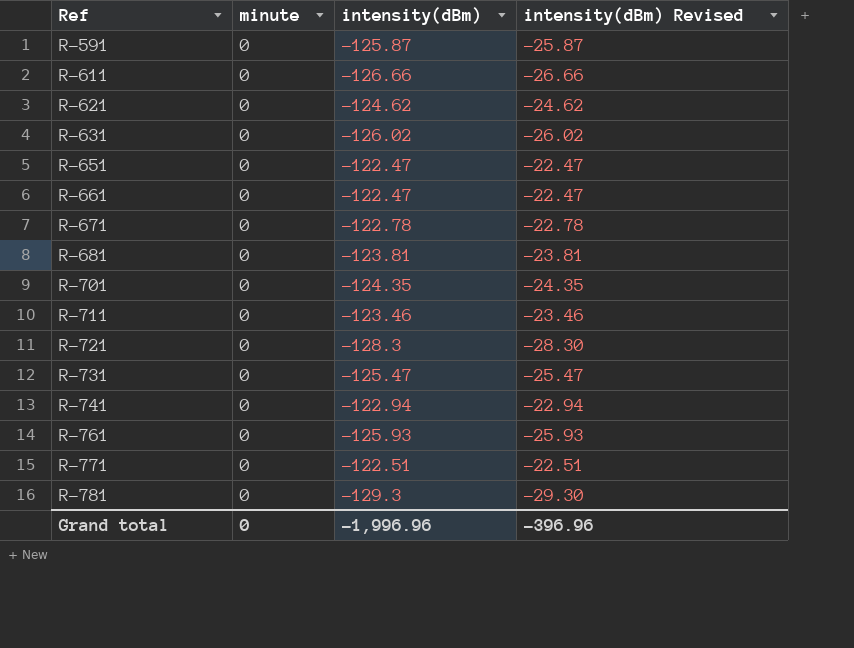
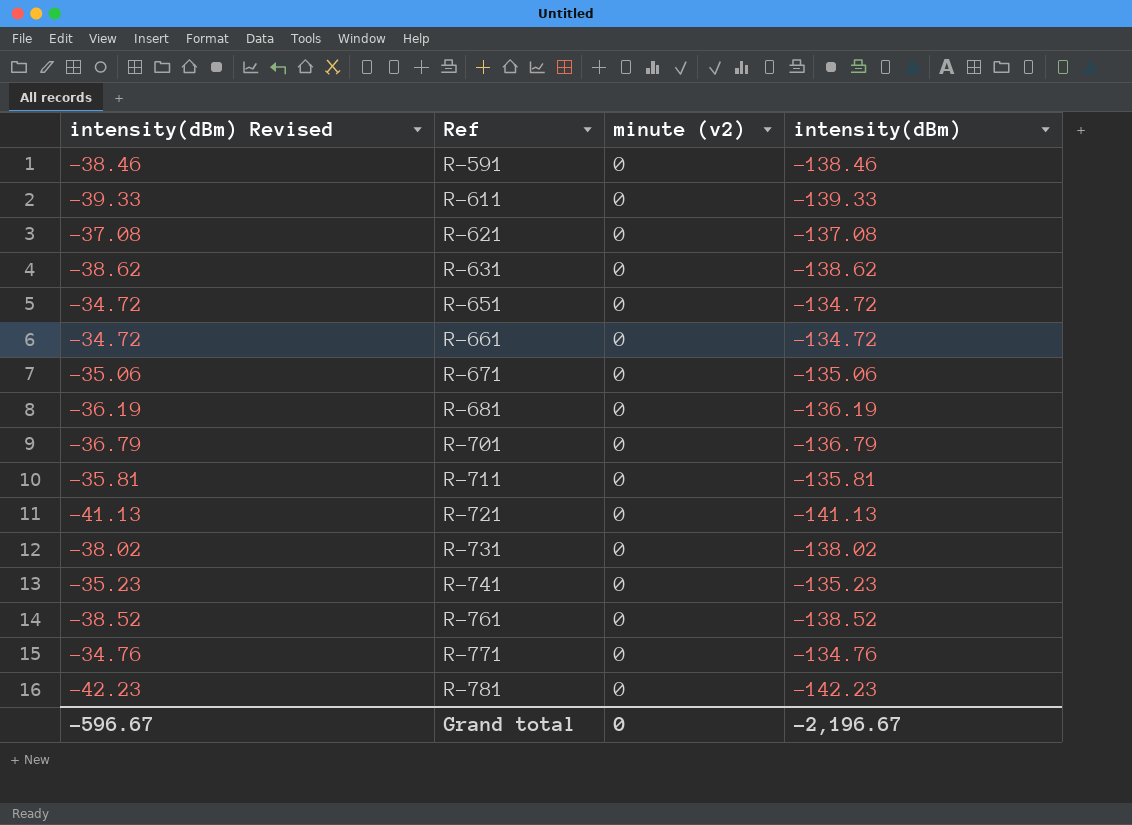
column intensity(dBm) Revised | position: 4 -> 1
column name: minute -> minute (v2)
R-591 | intensity(dBm) Revised: -25.87 -> -38.46
R-591 | intensity(dBm): -125.87 -> -138.46
R-611 | intensity(dBm) Revised: -26.66 -> -39.33
R-611 | intensity(dBm): -126.66 -> -139.33
R-621 | intensity(dBm) Revised: -24.62 -> -37.08
R-621 | intensity(dBm): -124.62 -> -137.08
R-631 | intensity(dBm) Revised: -26.02 -> -38.62
R-631 | intensity(dBm): -126.02 -> -138.62
R-651 | intensity(dBm) Revised: -22.47 -> -34.72
R-651 | intensity(dBm): -122.47 -> -134.72
R-661 | intensity(dBm) Revised: -22.47 -> -34.72
R-661 | intensity(dBm): -122.47 -> -134.72
R-671 | intensity(dBm) Revised: -22.78 -> -35.06
R-671 | intensity(dBm): -122.78 -> -135.06
R-681 | intensity(dBm) Revised: -23.81 -> -36.19
R-681 | intensity(dBm): -123.81 -> -136.19
R-701 | intensity(dBm) Revised: -24.35 -> -36.79
R-701 | intensity(dBm): -124.35 -> -136.79
R-711 | intensity(dBm) Revised: -23.46 -> -35.81
R-711 | intensity(dBm): -123.46 -> -135.81
R-721 | intensity(dBm) Revised: -28.30 -> -41.13
R-721 | intensity(dBm): -128.3 -> -141.13
R-731 | intensity(dBm) Revised: -25.47 -> -38.02
R-731 | intensity(dBm): -125.47 -> -138.02
R-741 | intensity(dBm) Revised: -22.94 -> -35.23
R-741 | intensity(dBm): -122.94 -> -135.23
R-761 | intensity(dBm) Revised: -25.93 -> -38.52
R-761 | intensity(dBm): -125.93 -> -138.52
R-771 | intensity(dBm) Revised: -22.51 -> -34.76
R-771 | intensity(dBm): -122.51 -> -134.76
R-781 | intensity(dBm) Revised: -29.30 -> -42.23
R-781 | intensity(dBm): -129.3 -> -142.23
Grand total | intensity(dBm) Revised: -396.96 -> -596.67
Grand total | intensity(dBm): -1,996.96 -> -2,196.67

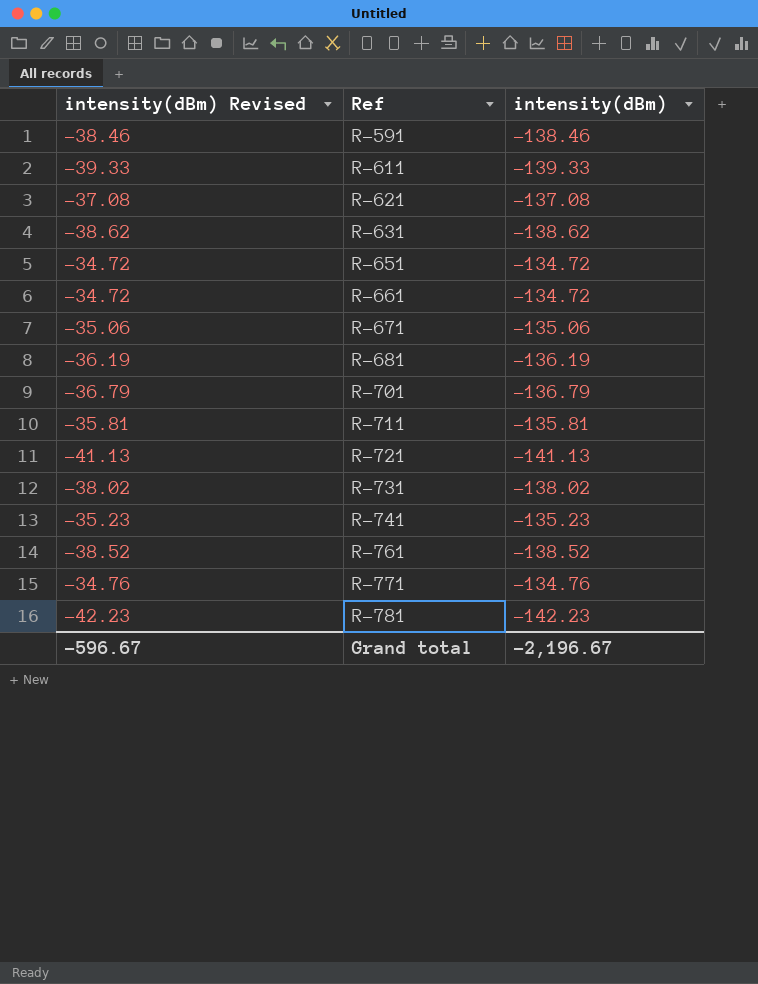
column minute (v2) | position: 3 -> none

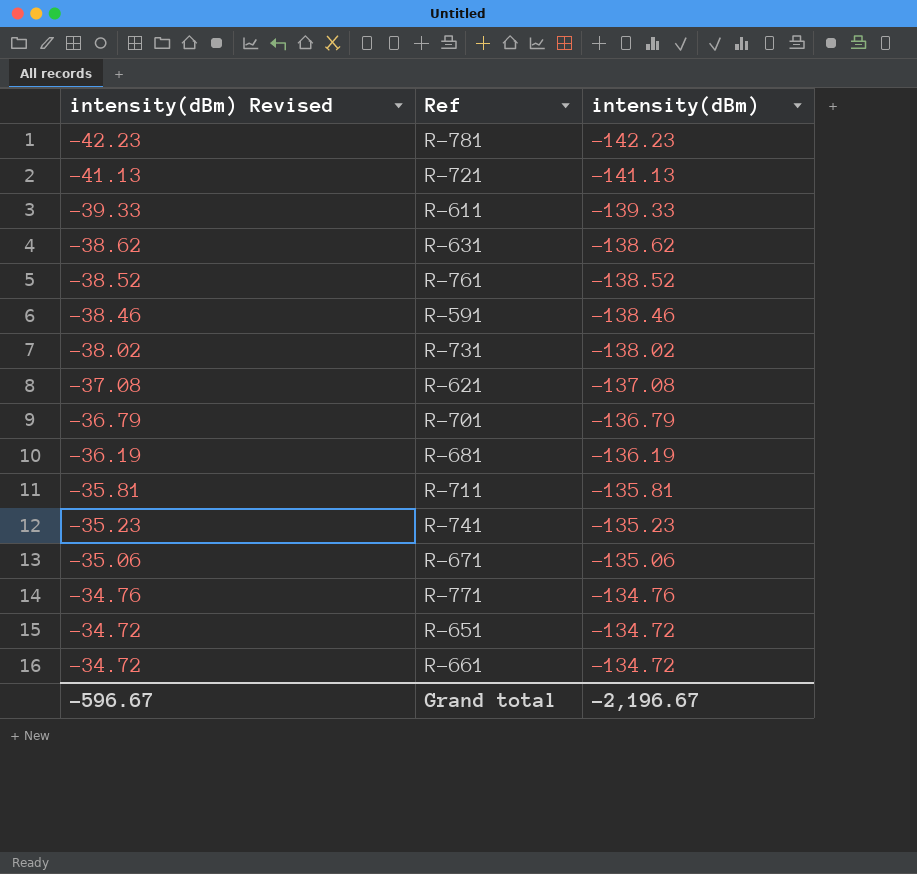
row order: Ref ascending -> intensity(dBm) Revised ascending

